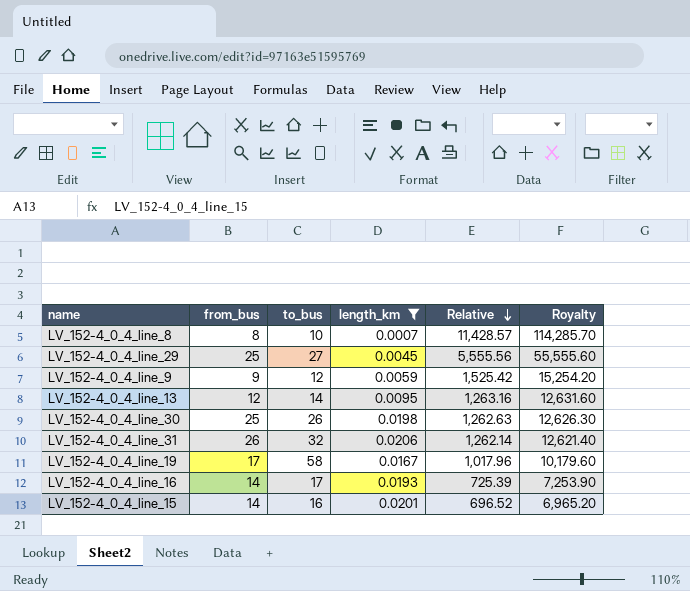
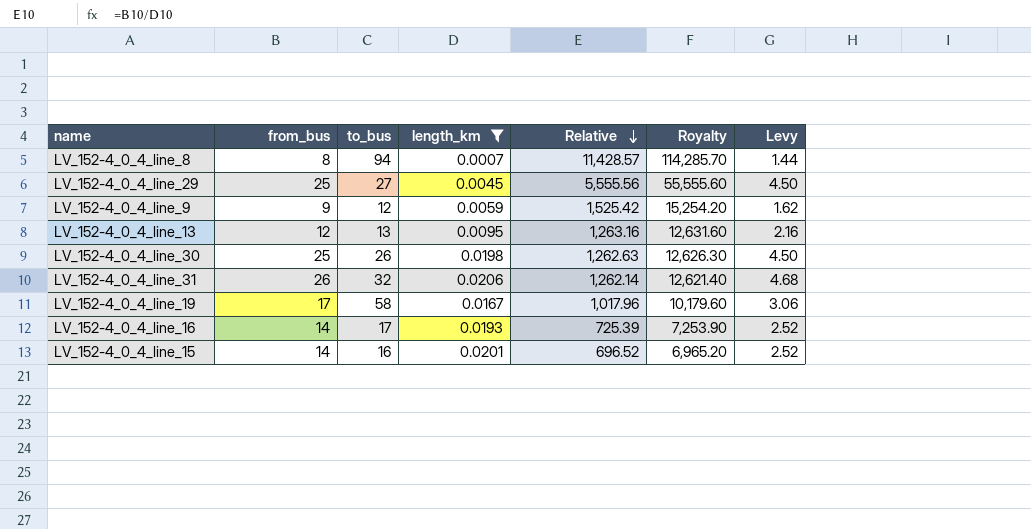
column Levy | formula: none -> [from_bus] * 0.18
LV_152-4_0_4_line_8 | to_bus: 10 -> 94
LV_152-4_0_4_line_13 | to_bus: 14 -> 13

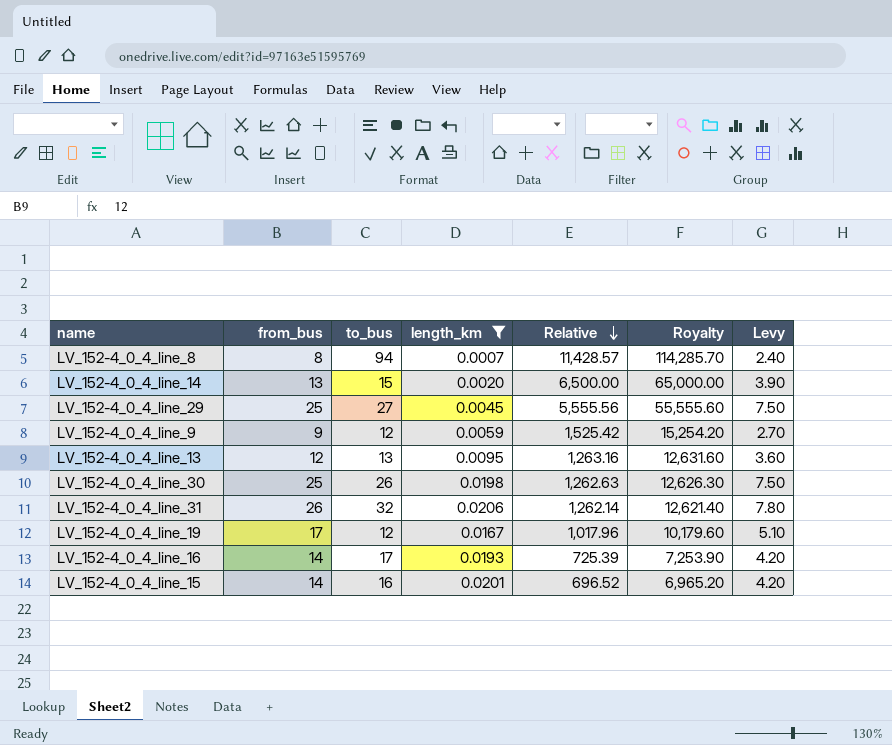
column Levy | formula: [from_bus] * 0.18 -> [from_bus] * 0.3
row LV_152-4_0_4_line_14: none -> 13 | 15 | 0.0020 | 6,500.00 | 65,000.00 | 3.90
LV_152-4_0_4_line_19 | to_bus: 58 -> 12

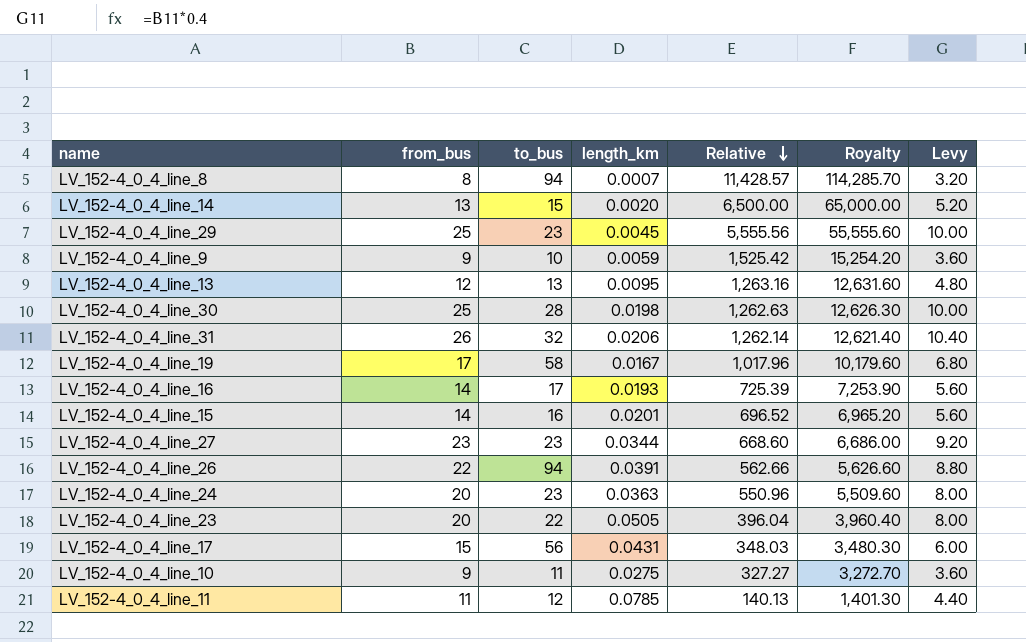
filter: length_km <= 0.0206 -> none
column Levy | formula: [from_bus] * 0.3 -> [from_bus] * 0.4
LV_152-4_0_4_line_29 | to_bus: 27 -> 23
LV_152-4_0_4_line_9 | to_bus: 12 -> 10
LV_152-4_0_4_line_30 | to_bus: 26 -> 28
LV_152-4_0_4_line_19 | to_bus: 12 -> 58

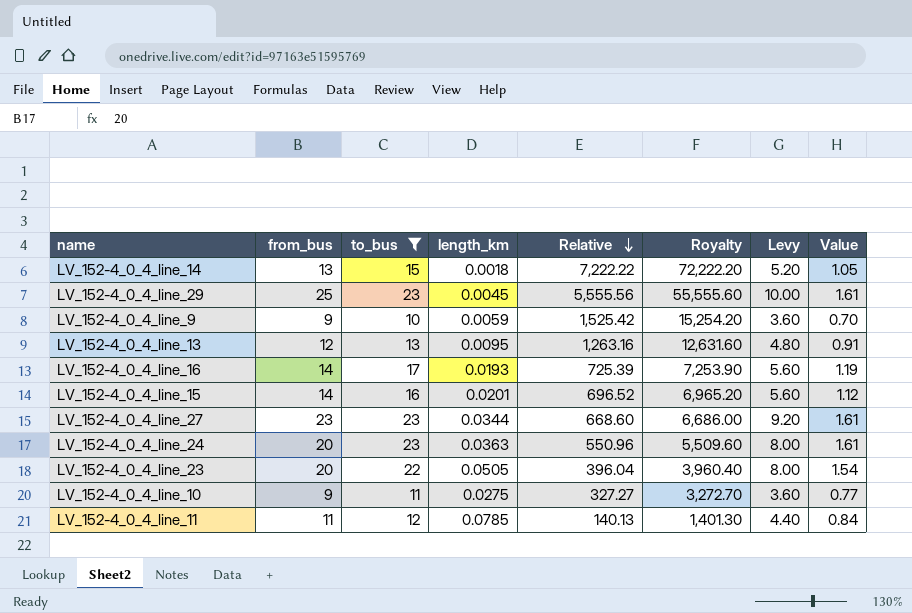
filter: none -> to_bus <= 23
column Value | formula: none -> [to_bus] * 0.07
LV_152-4_0_4_line_14 | length_km: 0.0020 -> 0.0018
LV_152-4_0_4_line_14 | Relative: 6,500.00 -> 7,222.22
LV_152-4_0_4_line_14 | Royalty: 65,000.00 -> 72,222.20

